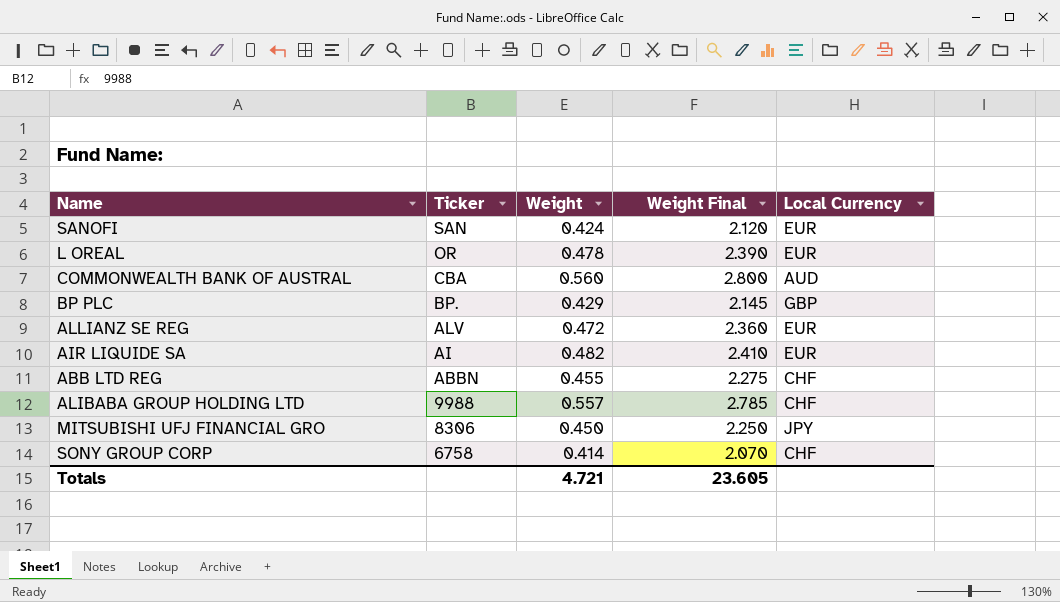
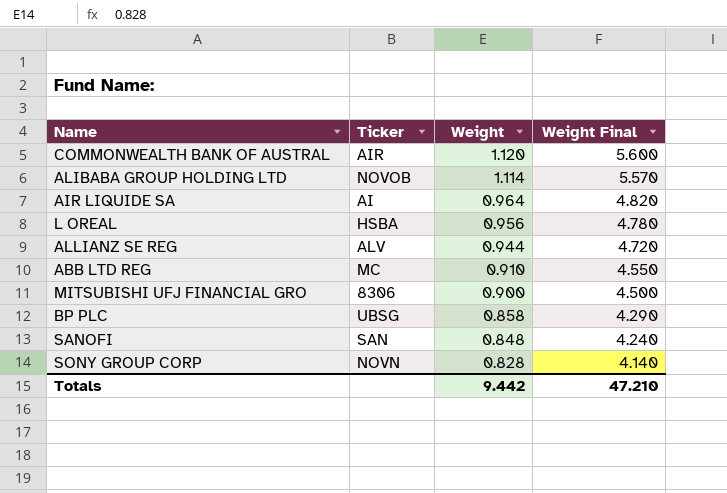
row order: Ticker descending -> Weight descending
column Local Currency | position: 5 -> none
COMMONWEALTH BANK OF AUSTRAL | Ticker: CBA -> AIR
COMMONWEALTH BANK OF AUSTRAL | Weight: 0.560 -> 1.120
COMMONWEALTH BANK OF AUSTRAL | Weight Final: 2.800 -> 5.600
ALIBABA GROUP HOLDING LTD | Ticker: 9988 -> NOVOB
ALIBABA GROUP HOLDING LTD | Weight: 0.557 -> 1.114
ALIBABA GROUP HOLDING LTD | Weight Final: 2.785 -> 5.570
AIR LIQUIDE SA | Weight: 0.482 -> 0.964
AIR LIQUIDE SA | Weight Final: 2.410 -> 4.820
L OREAL | Ticker: OR -> HSBA
L OREAL | Weight: 0.478 -> 0.956
L OREAL | Weight Final: 2.390 -> 4.780
ALLIANZ SE REG | Weight: 0.472 -> 0.944
ALLIANZ SE REG | Weight Final: 2.360 -> 4.720
ABB LTD REG | Ticker: ABBN -> MC
ABB LTD REG | Weight: 0.455 -> 0.910
ABB LTD REG | Weight Final: 2.275 -> 4.550
MITSUBISHI UFJ FINANCIAL GRO | Weight: 0.450 -> 0.900
MITSUBISHI UFJ FINANCIAL GRO | Weight Final: 2.250 -> 4.500
BP PLC | Ticker: BP. -> UBSG
BP PLC | Weight: 0.429 -> 0.858
BP PLC | Weight Final: 2.145 -> 4.290
SANOFI | Weight: 0.424 -> 0.848
SANOFI | Weight Final: 2.120 -> 4.240
SONY GROUP CORP | Ticker: 6758 -> NOVN
SONY GROUP CORP | Weight: 0.414 -> 0.828
SONY GROUP CORP | Weight Final: 2.070 -> 4.140
Totals | Weight: 4.721 -> 9.442
Totals | Weight Final: 23.605 -> 47.210

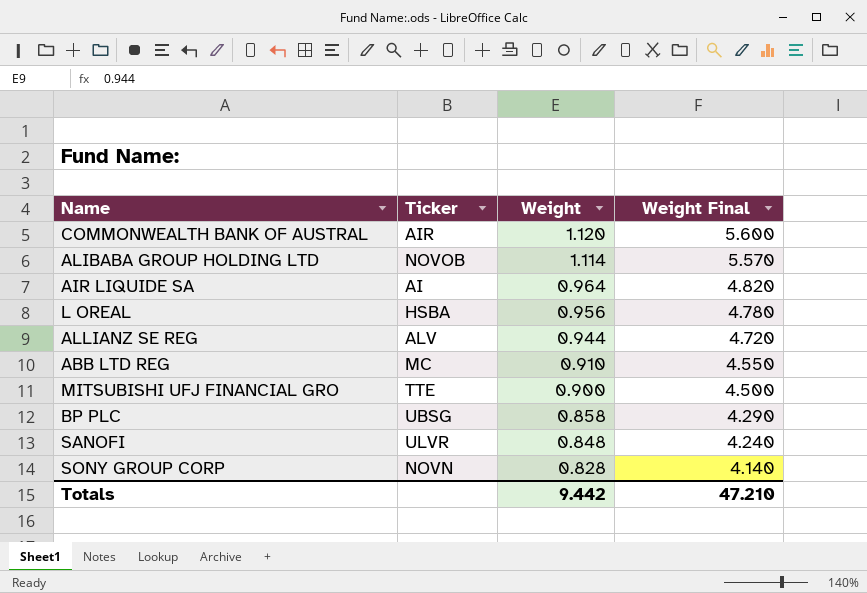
MITSUBISHI UFJ FINANCIAL GRO | Ticker: 8306 -> TTE
SANOFI | Ticker: SAN -> ULVR

